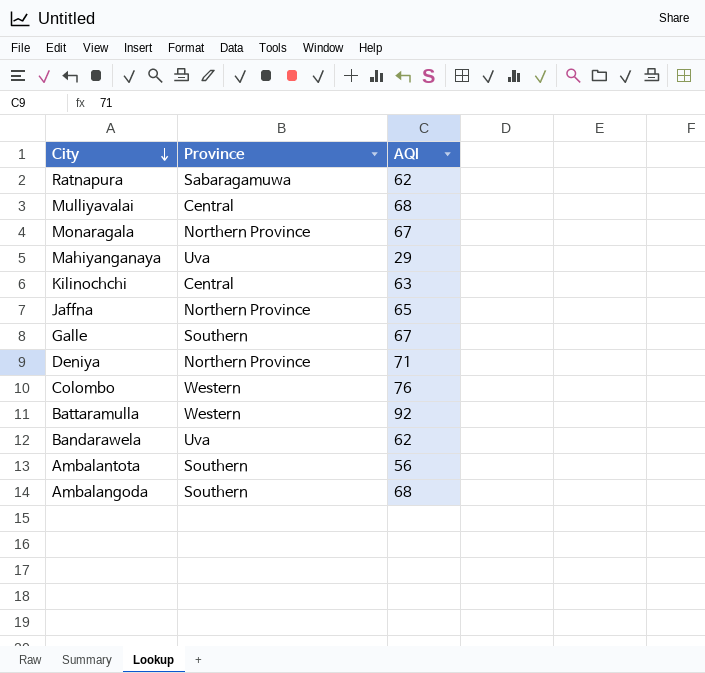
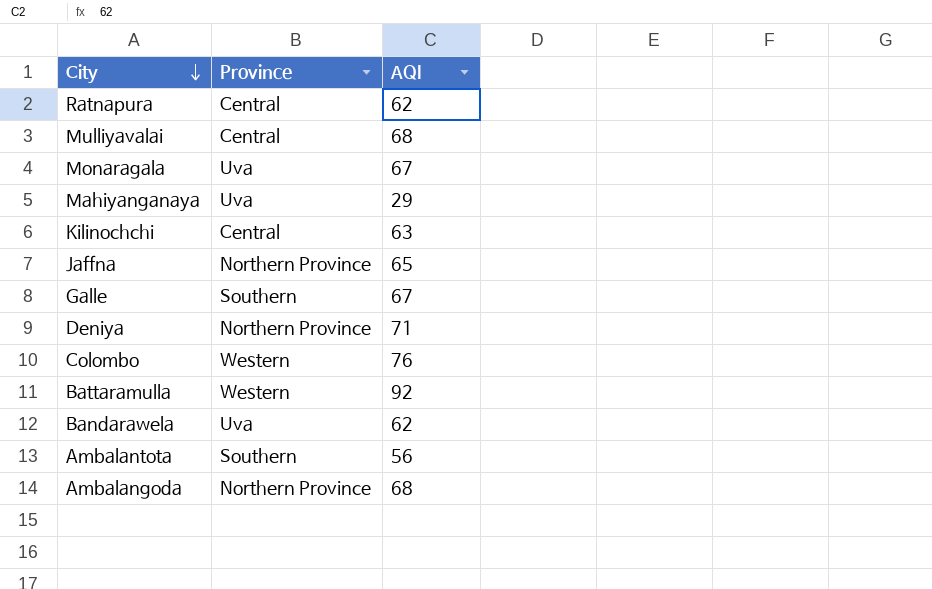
Ratnapura | Province: Sabaragamuwa -> Central
Monaragala | Province: Northern Province -> Uva
Ambalangoda | Province: Southern -> Northern Province

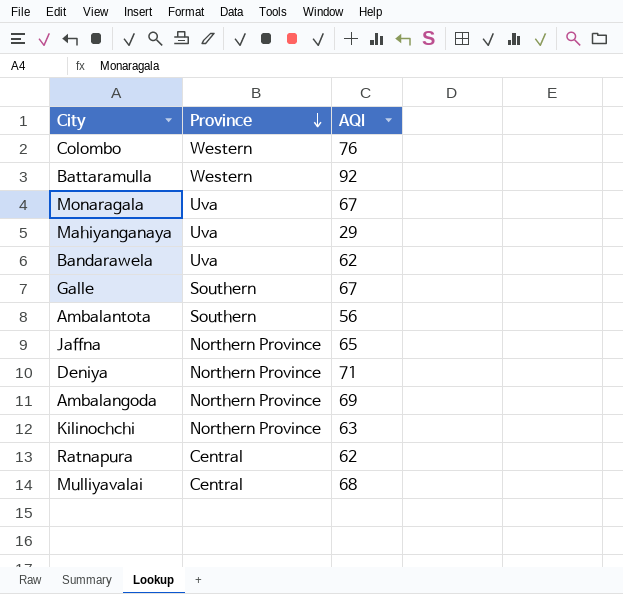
row order: City descending -> Province descending
Ambalangoda | AQI: 68 -> 69
Kilinochchi | Province: Central -> Northern Province

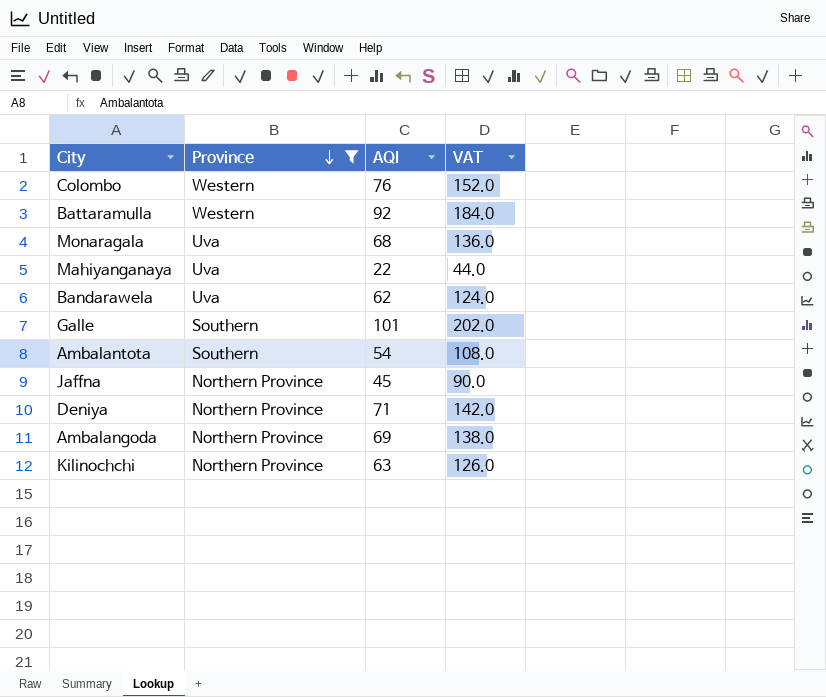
filter: none -> Province != Central
column VAT | formula: none -> [AQI] * 2
Monaragala | AQI: 67 -> 68
Mahiyanganaya | AQI: 29 -> 22
Galle | AQI: 67 -> 101
Ambalantota | AQI: 56 -> 54
Jaffna | AQI: 65 -> 45

